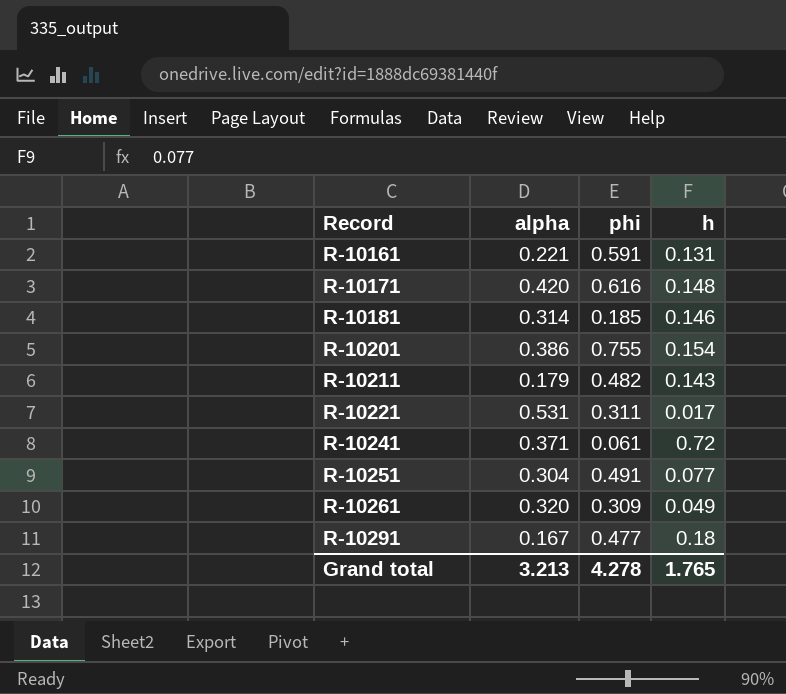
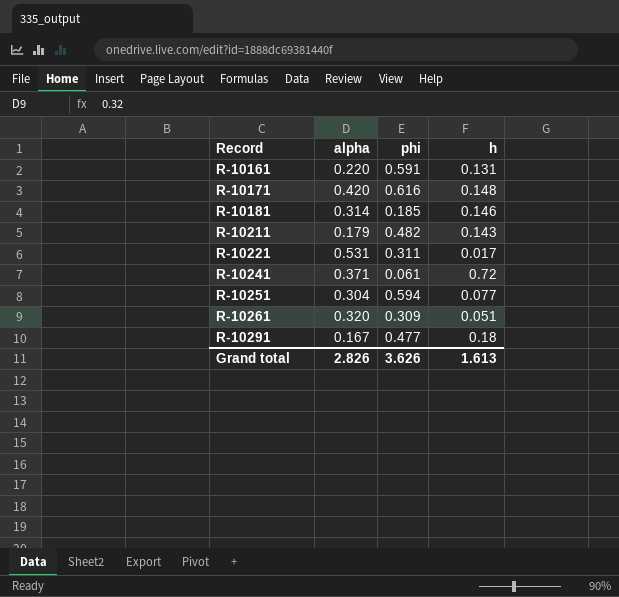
row R-10201: 0.386 | 0.755 | 0.154 -> none
R-10161 | alpha: 0.221 -> 0.220
R-10251 | phi: 0.491 -> 0.594
R-10261 | h: 0.049 -> 0.051
Grand total | alpha: 3.213 -> 2.826
Grand total | phi: 4.278 -> 3.626
Grand total | h: 1.765 -> 1.613

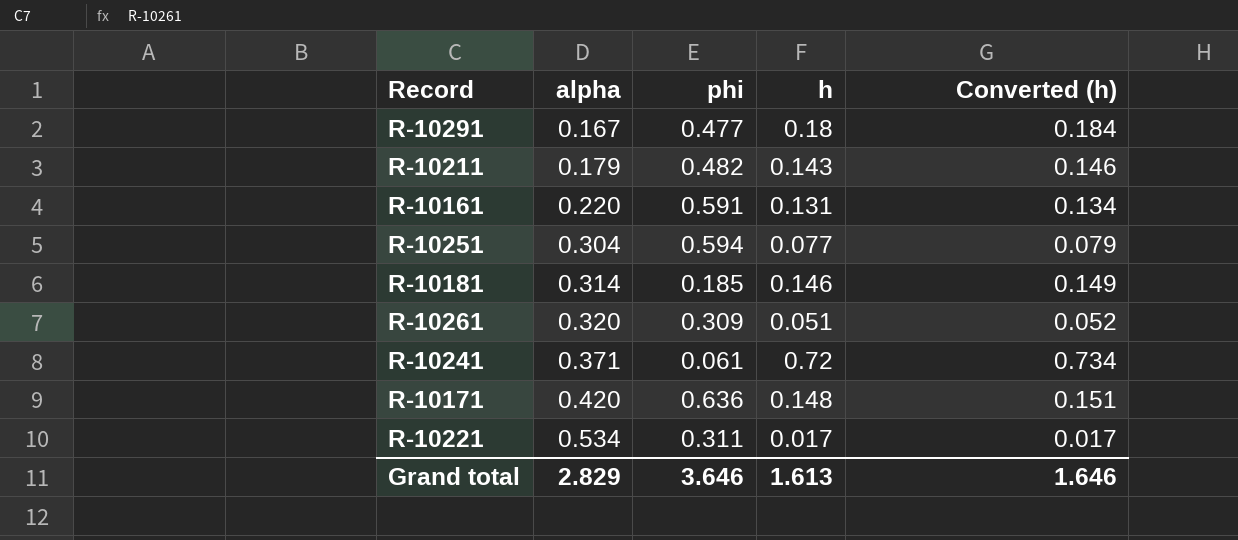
row order: Record ascending -> alpha ascending
column Converted (h) | formula: none -> [h] * 1.02
R-10171 | phi: 0.616 -> 0.636
R-10221 | alpha: 0.531 -> 0.534
Grand total | alpha: 2.826 -> 2.829
Grand total | phi: 3.626 -> 3.646

